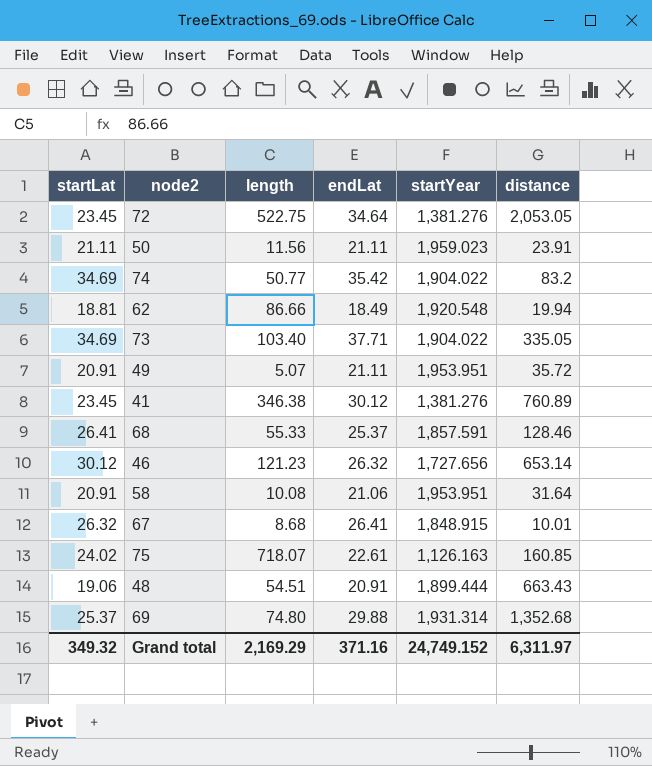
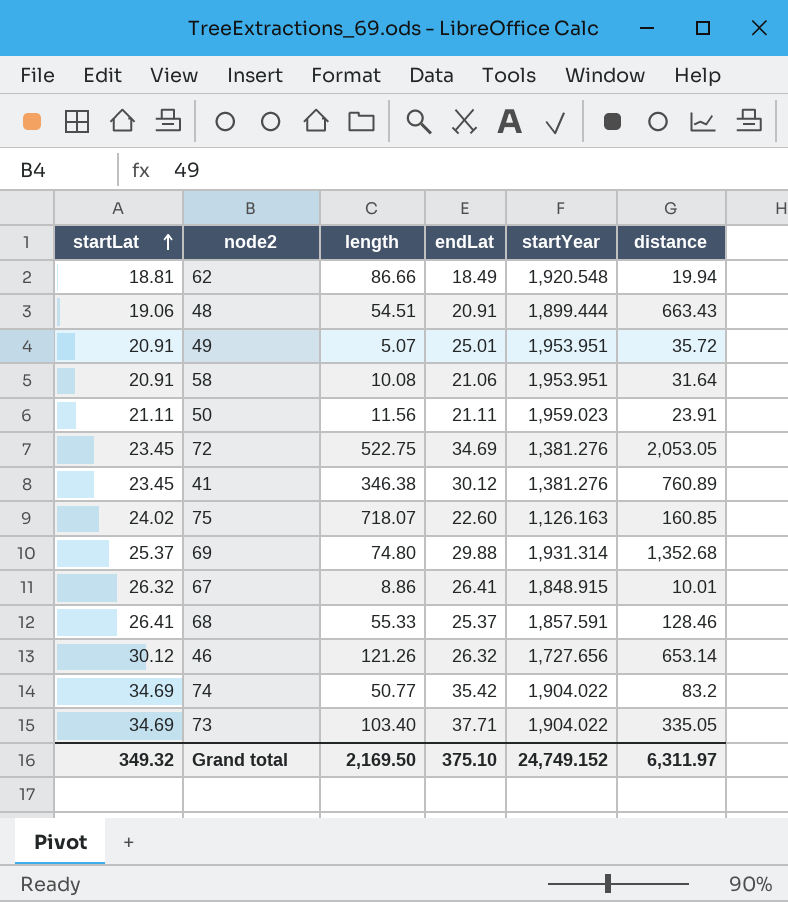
row order: none -> startLat ascending
49 | endLat: 21.11 -> 25.01
72 | endLat: 34.64 -> 34.69
75 | endLat: 22.61 -> 22.60
67 | length: 8.68 -> 8.86
46 | length: 121.23 -> 121.26
Grand total | length: 2,169.29 -> 2,169.50
Grand total | endLat: 371.16 -> 375.10

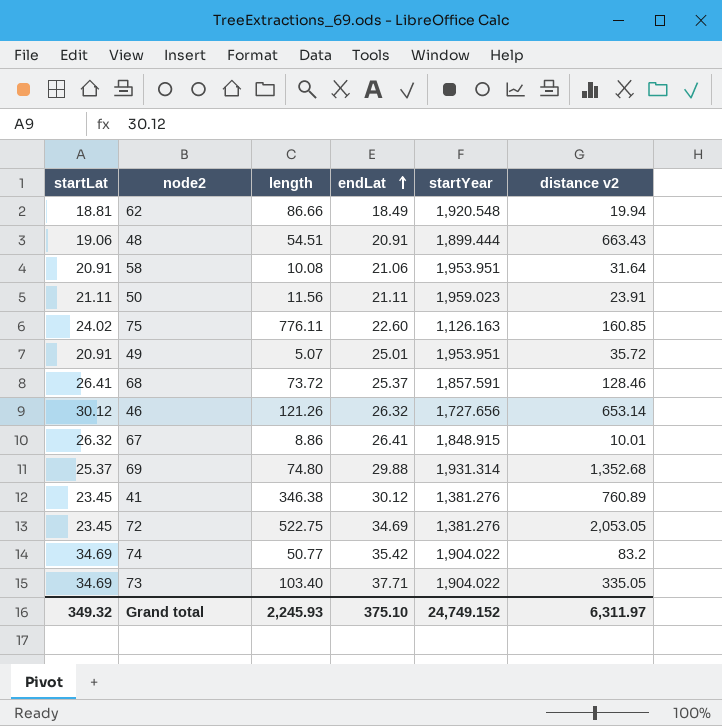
row order: startLat ascending -> endLat ascending
column name: distance -> distance v2
75 | length: 718.07 -> 776.11
68 | length: 55.33 -> 73.72
Grand total | length: 2,169.50 -> 2,245.93

